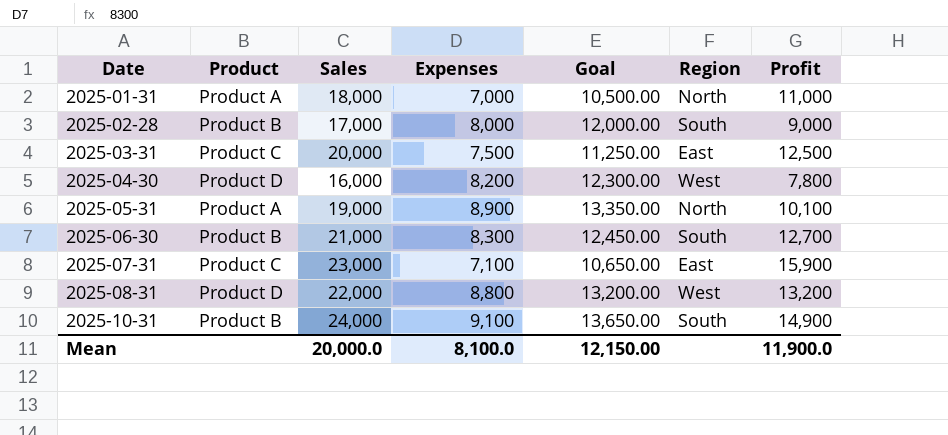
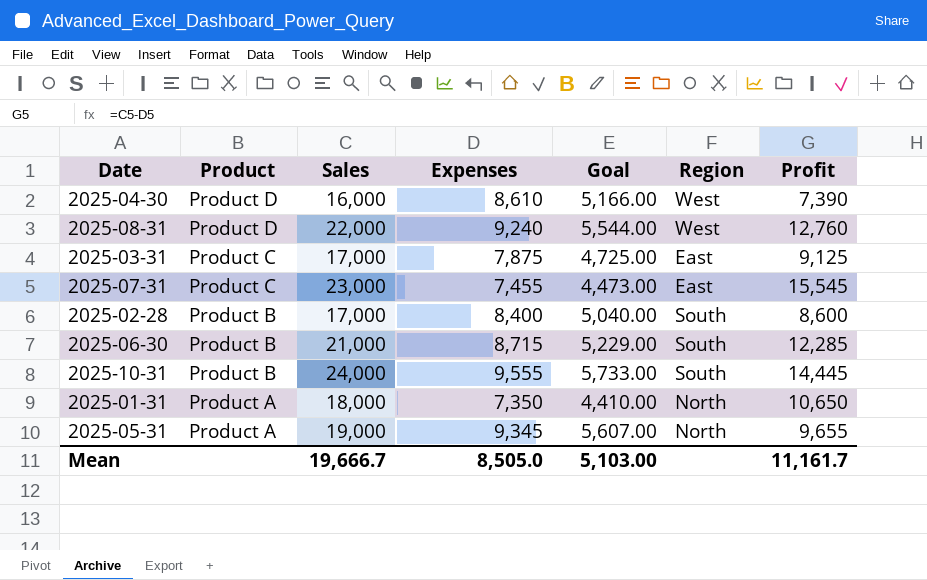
row order: Date ascending -> Product descending
column Goal | formula: [Expenses] * 1.5 -> [Expenses] * 0.6
2025-04-30 | Expenses: 8,200 -> 8,610
2025-04-30 | Profit: 7,800 -> 7,390
2025-08-31 | Expenses: 8,800 -> 9,240
2025-08-31 | Profit: 13,200 -> 12,760
2025-03-31 | Sales: 20,000 -> 17,000
2025-03-31 | Expenses: 7,500 -> 7,875
2025-03-31 | Profit: 12,500 -> 9,125
2025-07-31 | Expenses: 7,100 -> 7,455
2025-07-31 | Profit: 15,900 -> 15,545
2025-02-28 | Expenses: 8,000 -> 8,400
2025-02-28 | Profit: 9,000 -> 8,600
2025-06-30 | Expenses: 8,300 -> 8,715
2025-06-30 | Profit: 12,700 -> 12,285
2025-10-31 | Expenses: 9,100 -> 9,555
2025-10-31 | Profit: 14,900 -> 14,445
2025-01-31 | Expenses: 7,000 -> 7,350
2025-01-31 | Profit: 11,000 -> 10,650
2025-05-31 | Expenses: 8,900 -> 9,345
2025-05-31 | Profit: 10,100 -> 9,655
Mean | Sales: 20,000.0 -> 19,666.7
Mean | Expenses: 8,100.0 -> 8,505.0
Mean | Goal: 12,150.00 -> 5,103.00
Mean | Profit: 11,900.0 -> 11,161.7

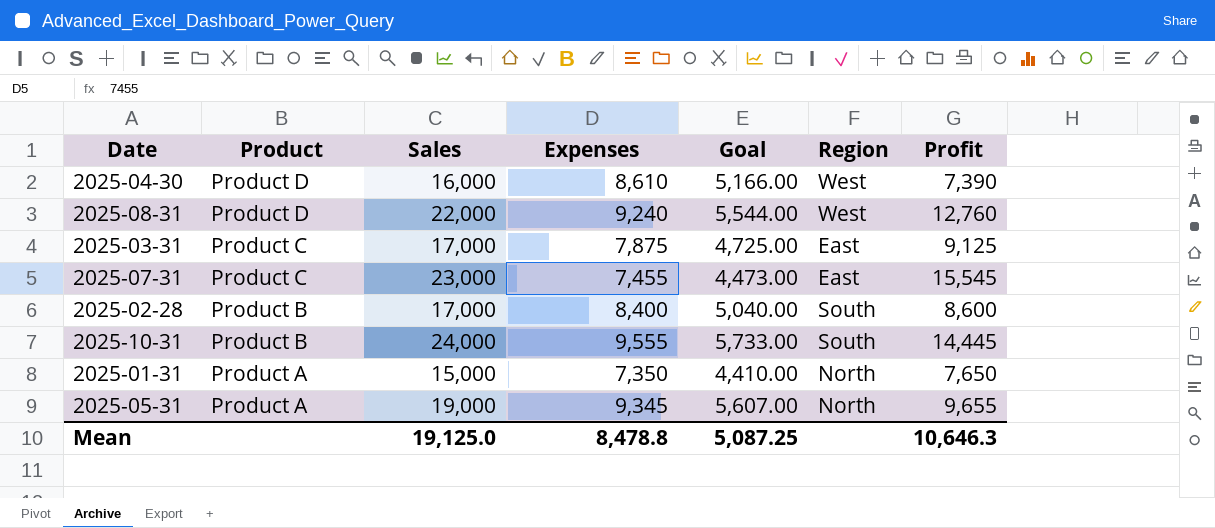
row 2025-06-30: Product B | 21,000 | 8,715 | 5,229.00 | South | 12,285 -> none
2025-01-31 | Sales: 18,000 -> 15,000
2025-01-31 | Profit: 10,650 -> 7,650
Mean | Sales: 19,666.7 -> 19,125.0
Mean | Expenses: 8,505.0 -> 8,478.8
Mean | Goal: 5,103.00 -> 5,087.25
Mean | Profit: 11,161.7 -> 10,646.3

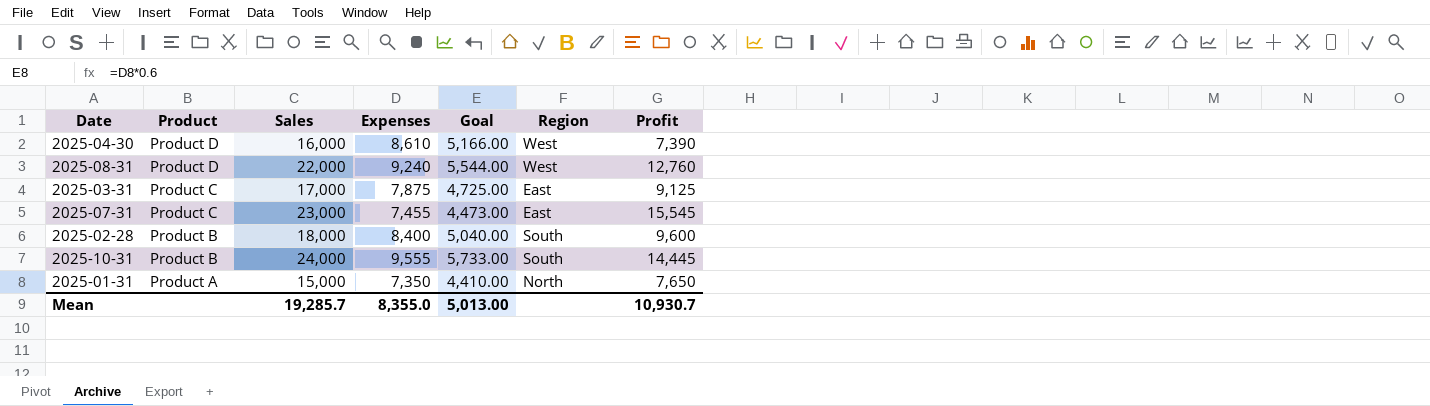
row 2025-05-31: Product A | 19,000 | 9,345 | 5,607.00 | North | 9,655 -> none
2025-02-28 | Sales: 17,000 -> 18,000
2025-02-28 | Profit: 8,600 -> 9,600
Mean | Sales: 19,125.0 -> 19,285.7
Mean | Expenses: 8,478.8 -> 8,355.0
Mean | Goal: 5,087.25 -> 5,013.00
Mean | Profit: 10,646.3 -> 10,930.7

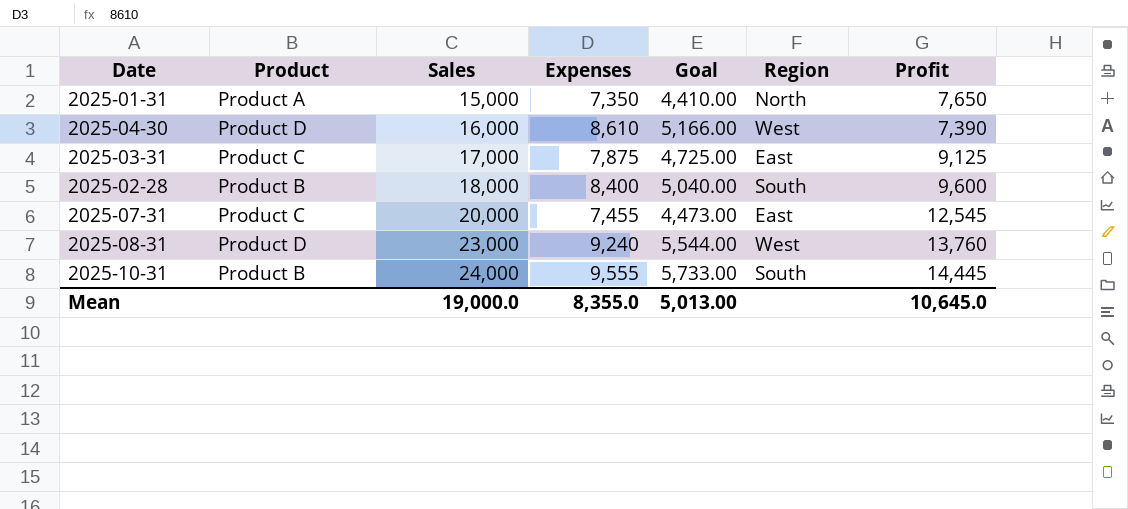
row order: Product descending -> Sales ascending
2025-07-31 | Sales: 23,000 -> 20,000
2025-07-31 | Profit: 15,545 -> 12,545
2025-08-31 | Sales: 22,000 -> 23,000
2025-08-31 | Profit: 12,760 -> 13,760
Mean | Sales: 19,285.7 -> 19,000.0
Mean | Profit: 10,930.7 -> 10,645.0

